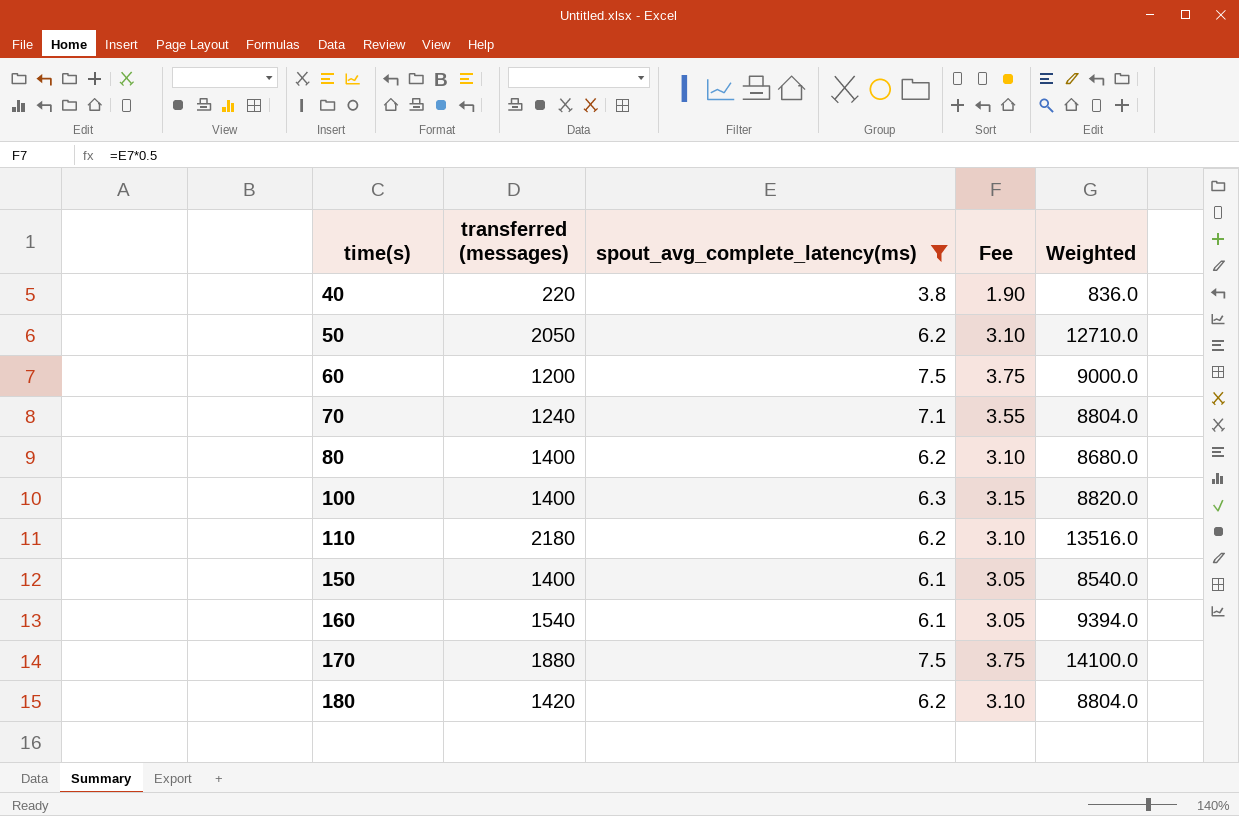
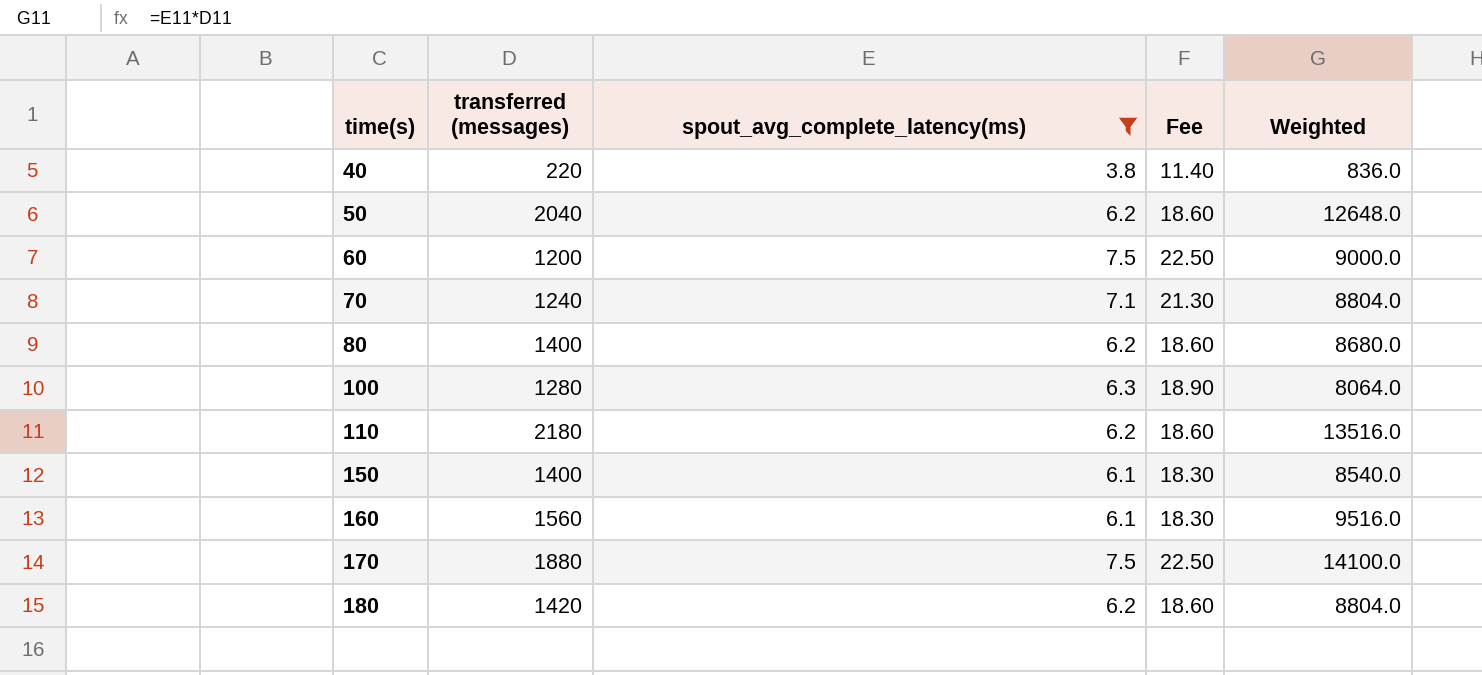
column Fee | formula: [spout_avg_complete_latency(ms)] * 0.5 -> [spout_avg_complete_latency(ms)] * 3
50 | transferred (messages): 2050 -> 2040
50 | Weighted: 12710.0 -> 12648.0
100 | transferred (messages): 1400 -> 1280
100 | Weighted: 8820.0 -> 8064.0
160 | transferred (messages): 1540 -> 1560
160 | Weighted: 9394.0 -> 9516.0

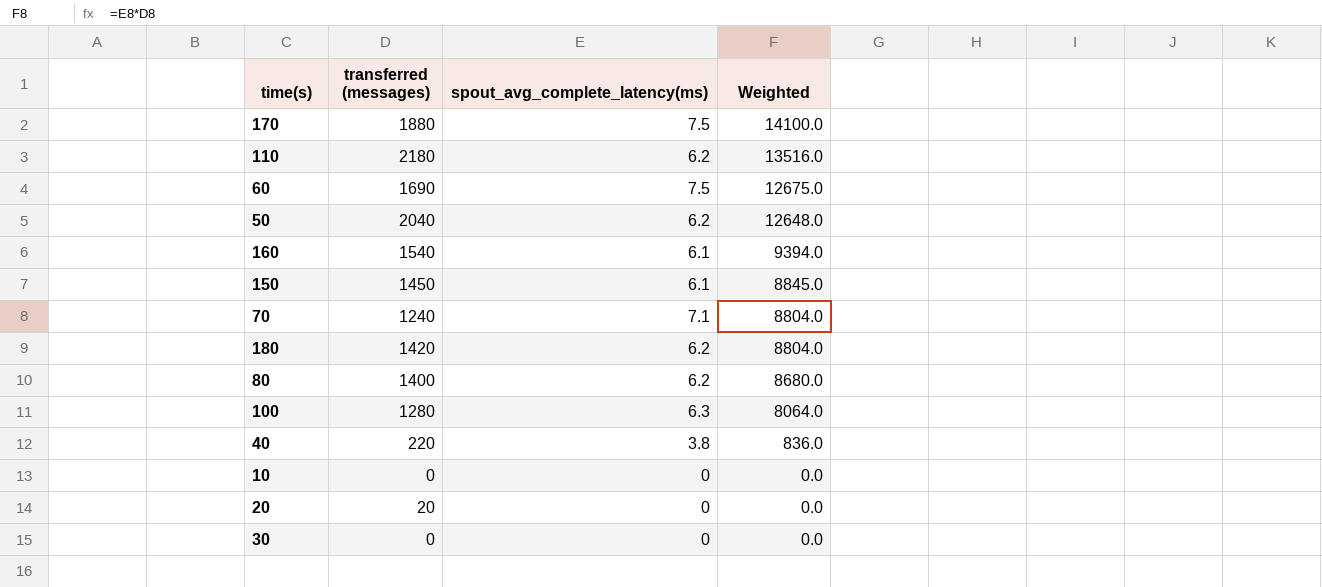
filter: spout_avg_complete_latency(ms) != 0 -> none
row order: time(s) ascending -> Weighted descending
column Fee | formula: [spout_avg_complete_latency(ms)] * 3 -> none
60 | transferred (messages): 1200 -> 1690
60 | Weighted: 9000.0 -> 12675.0
160 | transferred (messages): 1560 -> 1540
160 | Weighted: 9516.0 -> 9394.0
150 | transferred (messages): 1400 -> 1450
150 | Weighted: 8540.0 -> 8845.0

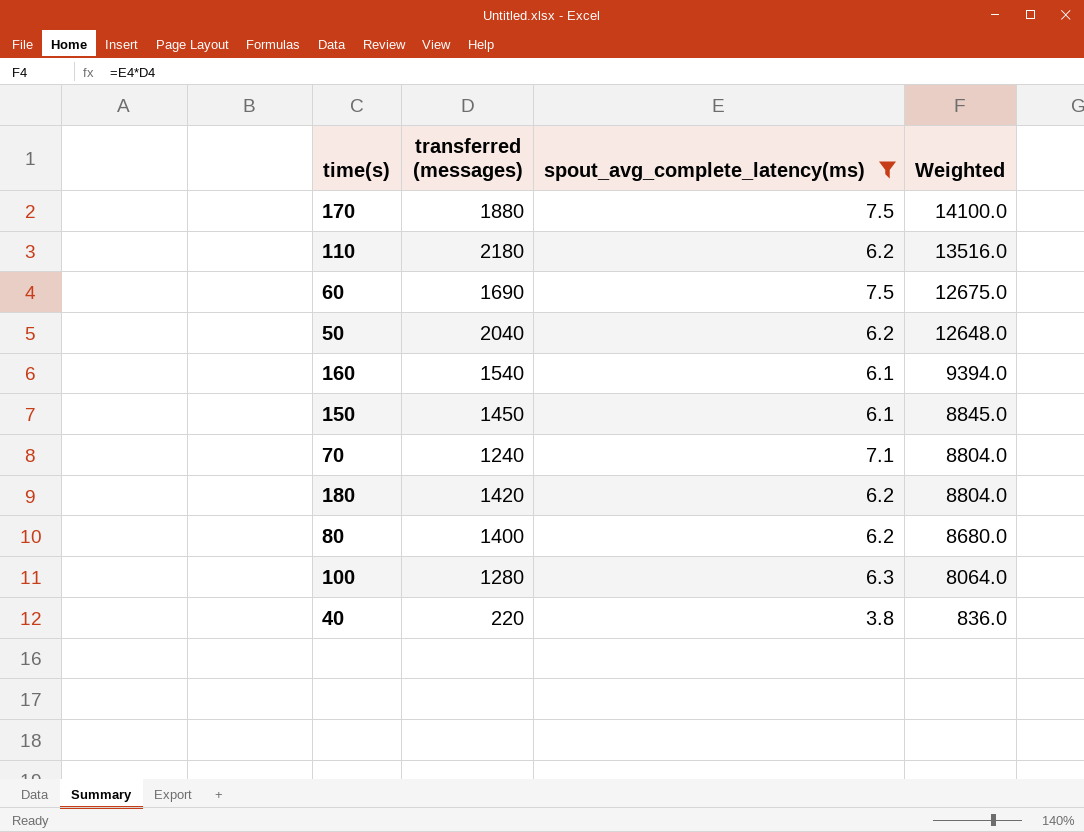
filter: none -> spout_avg_complete_latency(ms) != 0

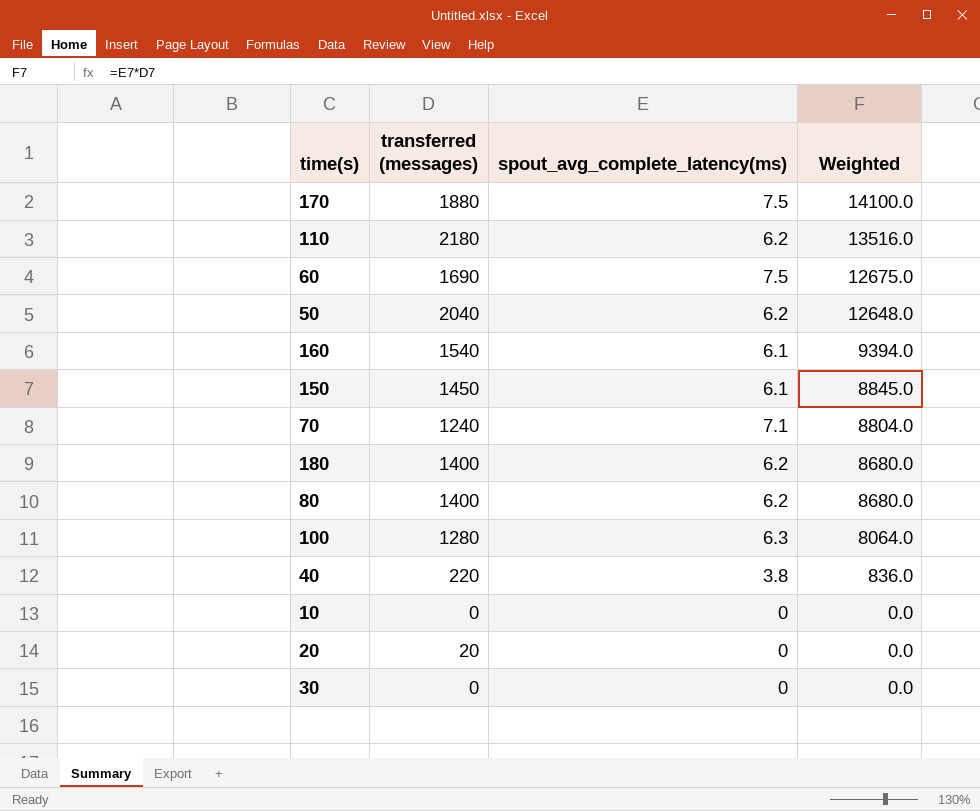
filter: spout_avg_complete_latency(ms) != 0 -> none
180 | transferred (messages): 1420 -> 1400
180 | Weighted: 8804.0 -> 8680.0

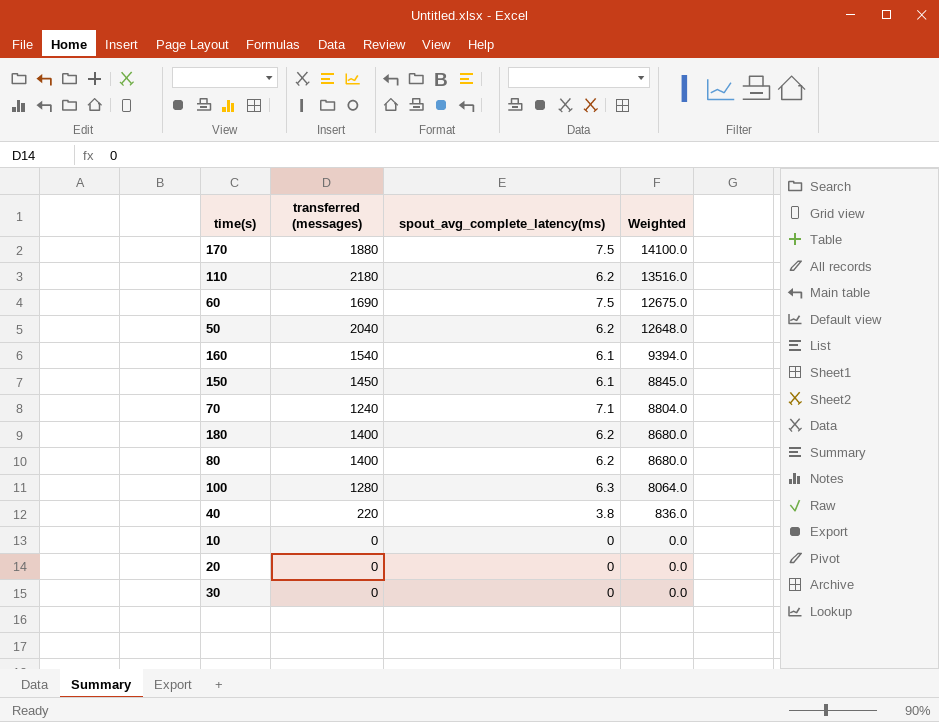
20 | transferred (messages): 20 -> 0

